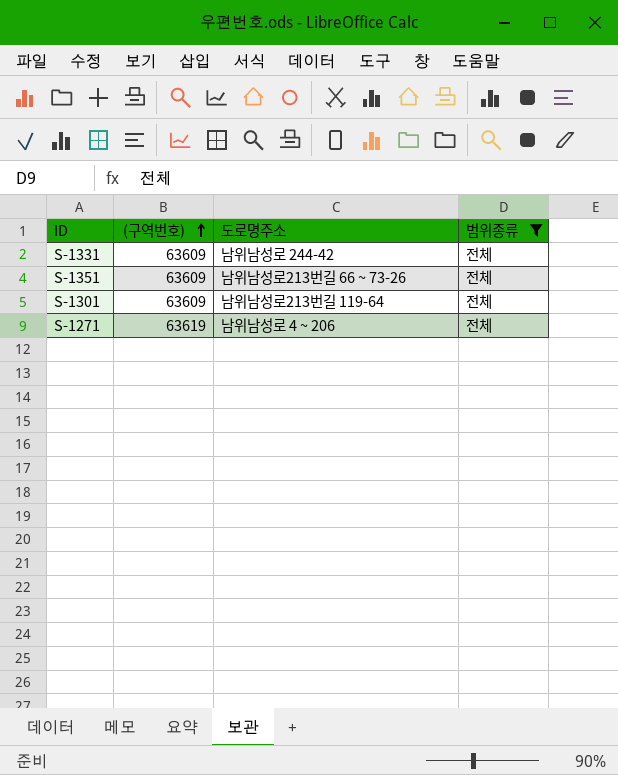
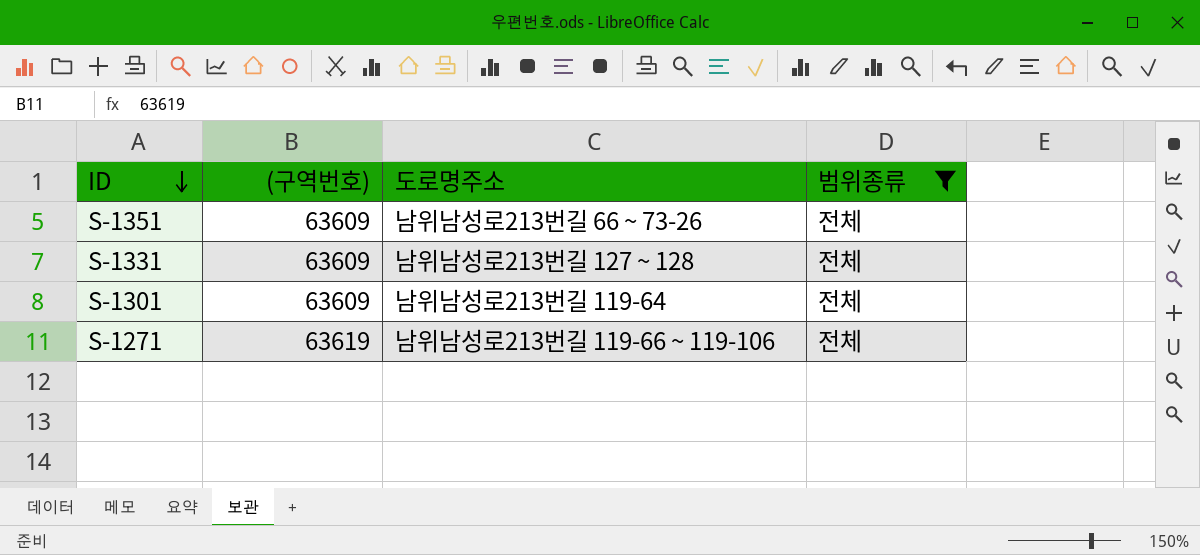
row order: (구역번호) ascending -> ID descending
S-1331 | 도로명주소: 남위남성로 244-42 -> 남위남성로213번길 127 ~ 128
S-1271 | 도로명주소: 남위남성로 4 ~ 206 -> 남위남성로213번길 119-66 ~ 119-106

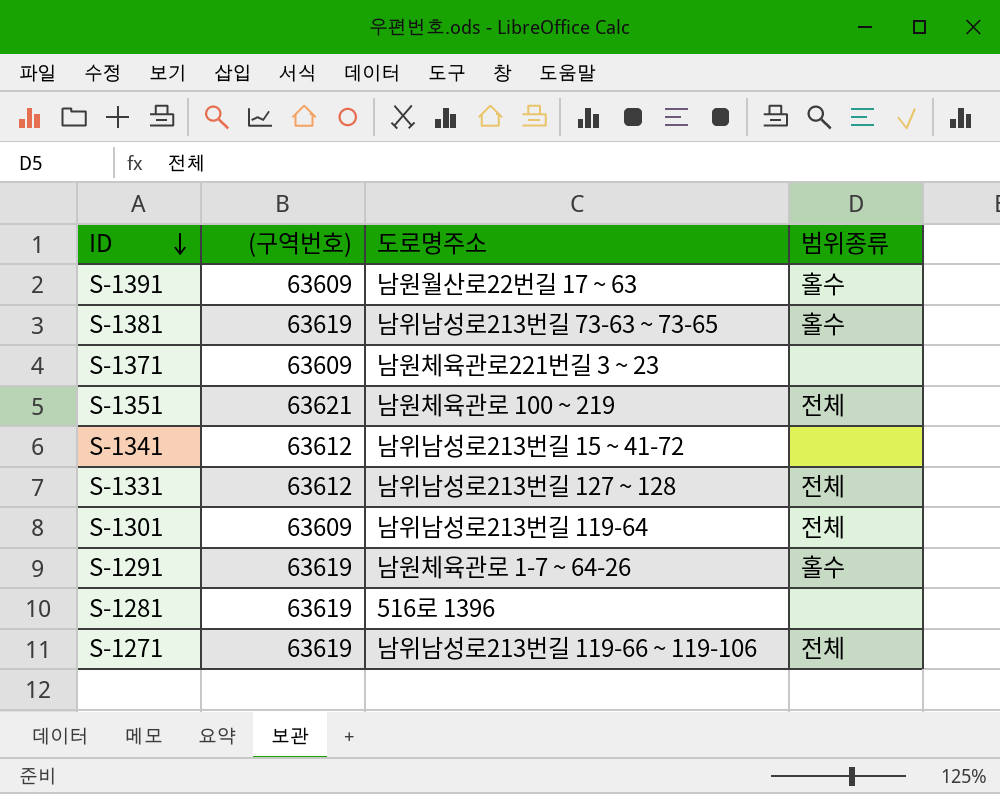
filter: 범위종류 = 전체 -> none
S-1351 | (구역번호): 63609 -> 63621
S-1351 | 도로명주소: 남위남성로213번길 66 ~ 73-26 -> 남원체육관로 100 ~ 219
S-1331 | (구역번호): 63609 -> 63612

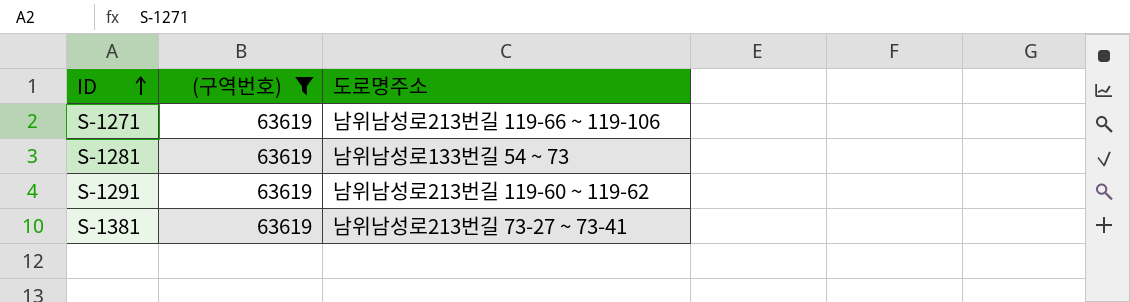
filter: none -> (구역번호) = 63619
row order: ID descending -> ID ascending
column 범위종류 | position: 4 -> none
S-1281 | 도로명주소: 516로 1396 -> 남위남성로133번길 54 ~ 73
S-1291 | 도로명주소: 남원체육관로 1-7 ~ 64-26 -> 남위남성로213번길 119-60 ~ 119-62
S-1381 | 도로명주소: 남위남성로213번길 73-63 ~ 73-65 -> 남위남성로213번길 73-27 ~ 73-41

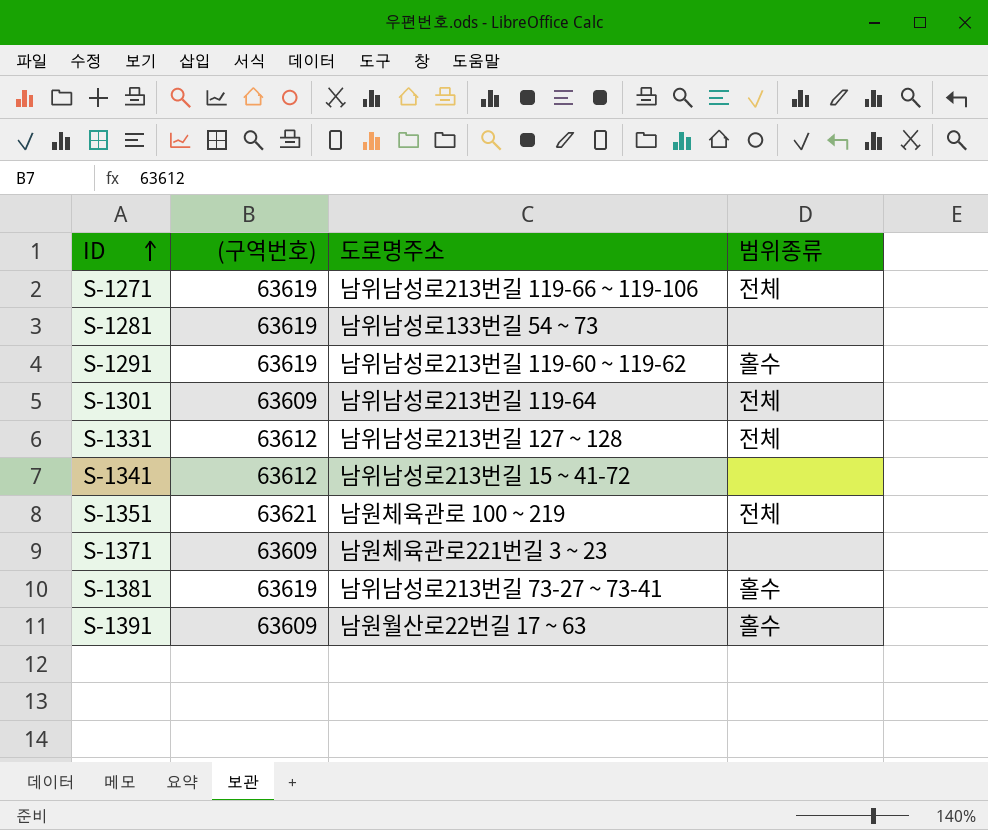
filter: (구역번호) = 63619 -> none
column 범위종류 | position: none -> 4

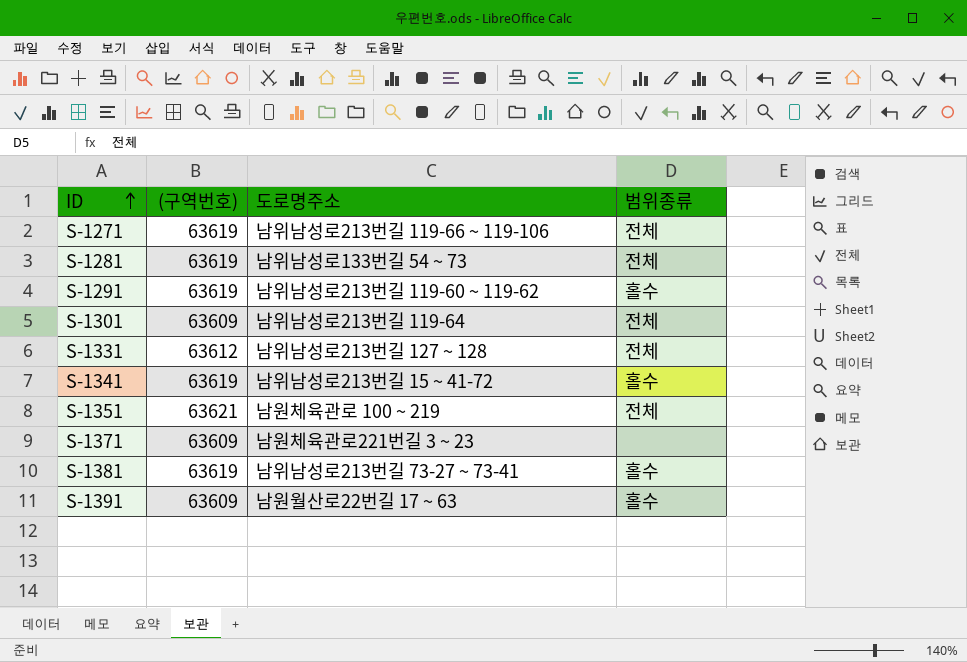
S-1281 | 범위종류: none -> 전체
S-1341 | (구역번호): 63612 -> 63619
S-1341 | 범위종류: none -> 홀수

